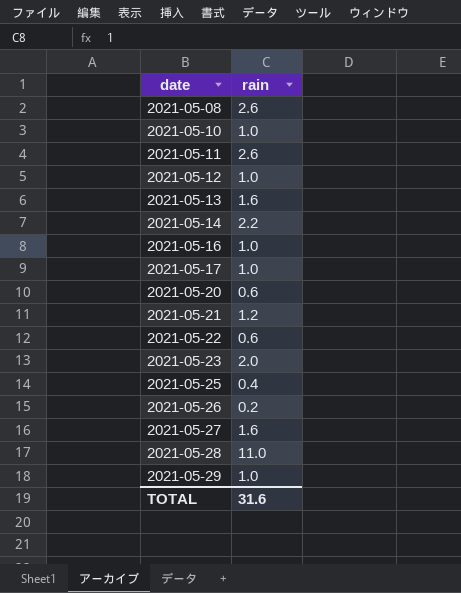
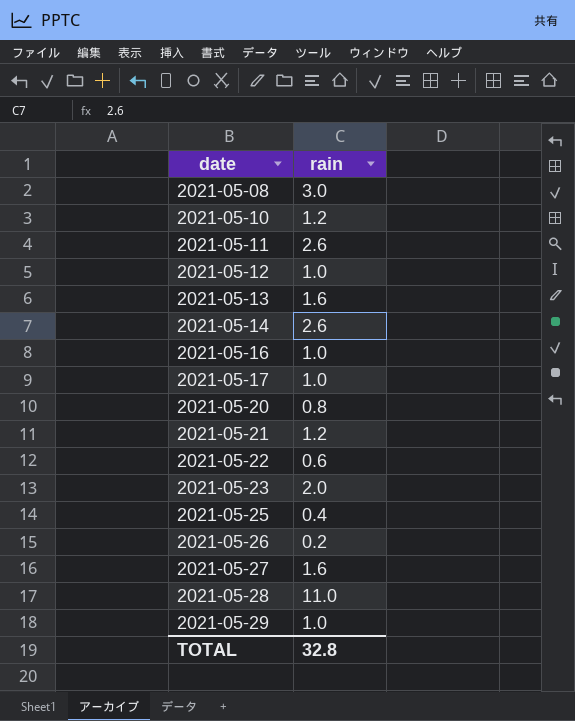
2021-05-08 | rain: 2.6 -> 3.0
2021-05-10 | rain: 1.0 -> 1.2
2021-05-14 | rain: 2.2 -> 2.6
2021-05-20 | rain: 0.6 -> 0.8
TOTAL | rain: 31.6 -> 32.8

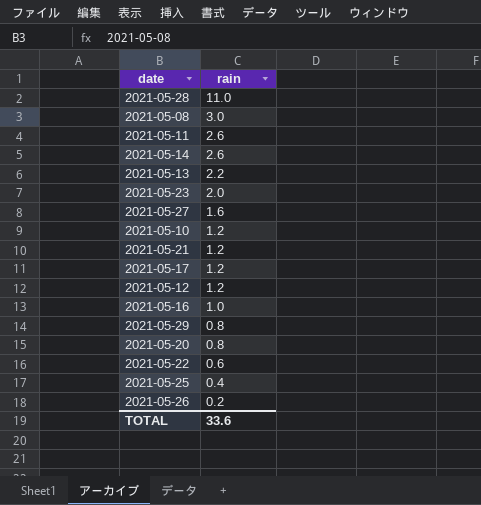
row order: date ascending -> rain descending
2021-05-13 | rain: 1.6 -> 2.2
2021-05-17 | rain: 1.0 -> 1.2
2021-05-12 | rain: 1.0 -> 1.2
2021-05-29 | rain: 1.0 -> 0.8
TOTAL | rain: 32.8 -> 33.6

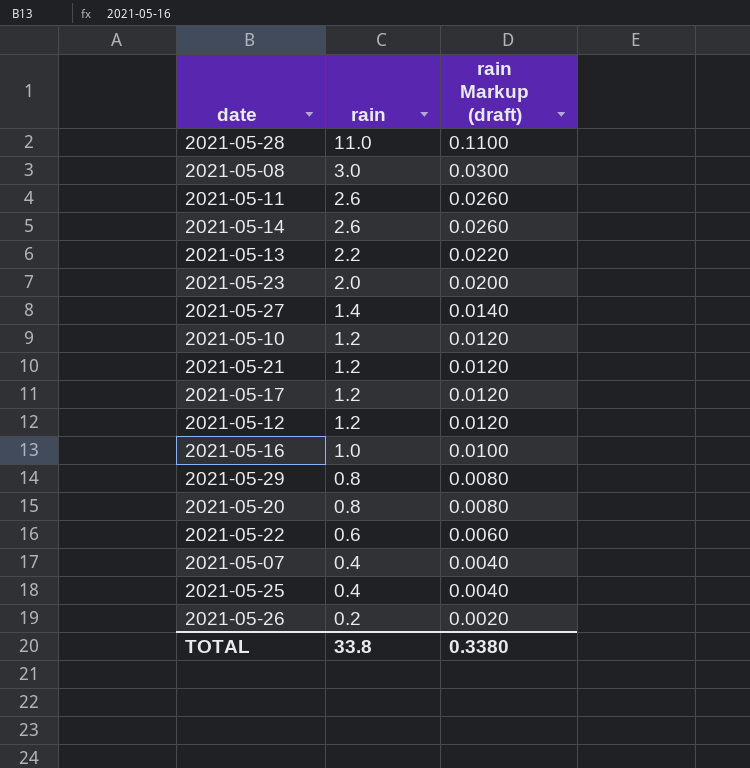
column rain Markup (draft) | formula: none -> [rain] * 0.01
2021-05-27 | rain: 1.6 -> 1.4
row 2021-05-07: none -> 0.4 | 0.0040
TOTAL | rain: 33.6 -> 33.8

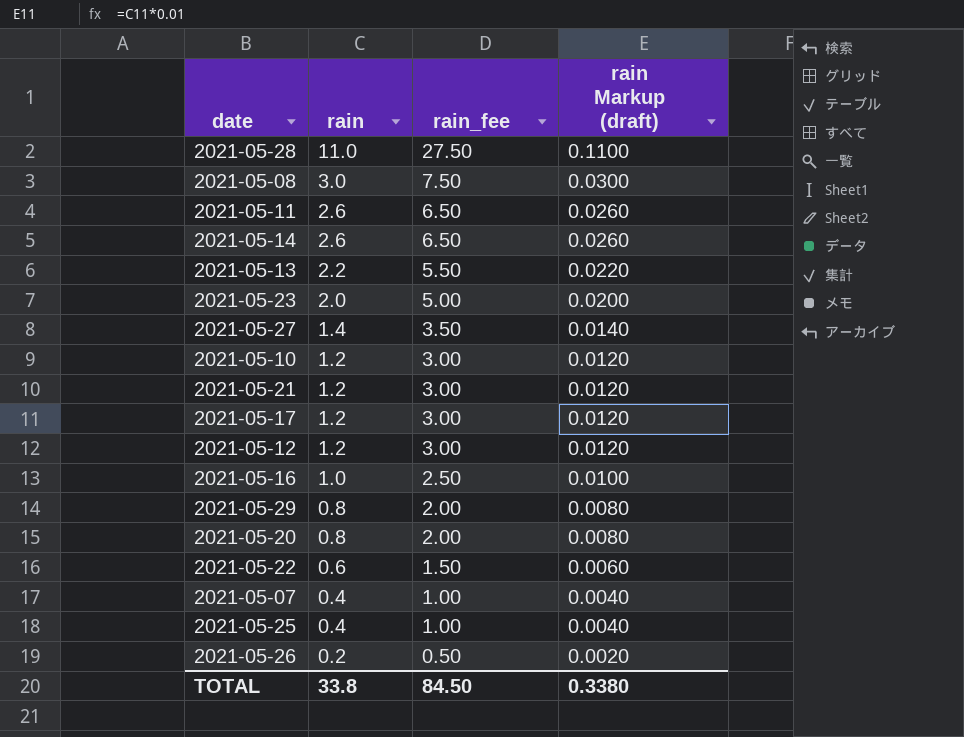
column rain_fee | formula: none -> [rain] * 2.5

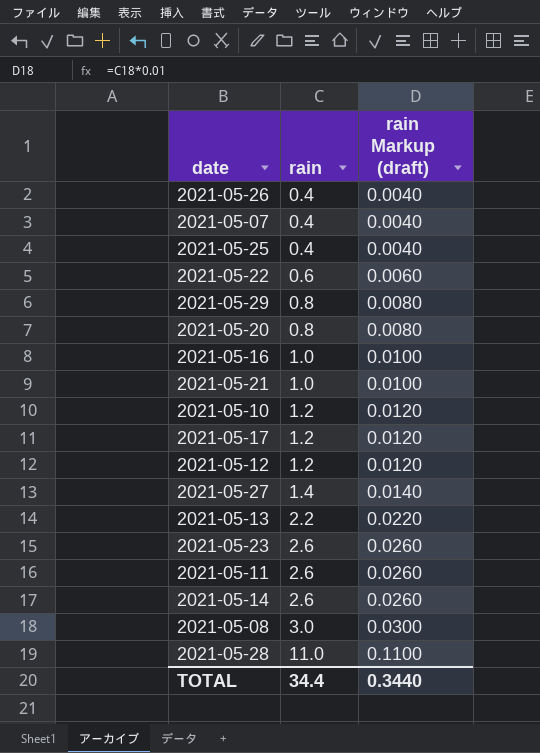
row order: rain descending -> rain ascending
column rain_fee | formula: [rain] * 2.5 -> none
2021-05-26 | rain: 0.2 -> 0.4
2021-05-26 | rain Markup (draft): 0.0020 -> 0.0040
2021-05-21 | rain: 1.2 -> 1.0
2021-05-21 | rain Markup (draft): 0.0120 -> 0.0100
2021-05-23 | rain: 2.0 -> 2.6
2021-05-23 | rain Markup (draft): 0.0200 -> 0.0260
TOTAL | rain: 33.8 -> 34.4
TOTAL | rain Markup (draft): 0.3380 -> 0.3440

